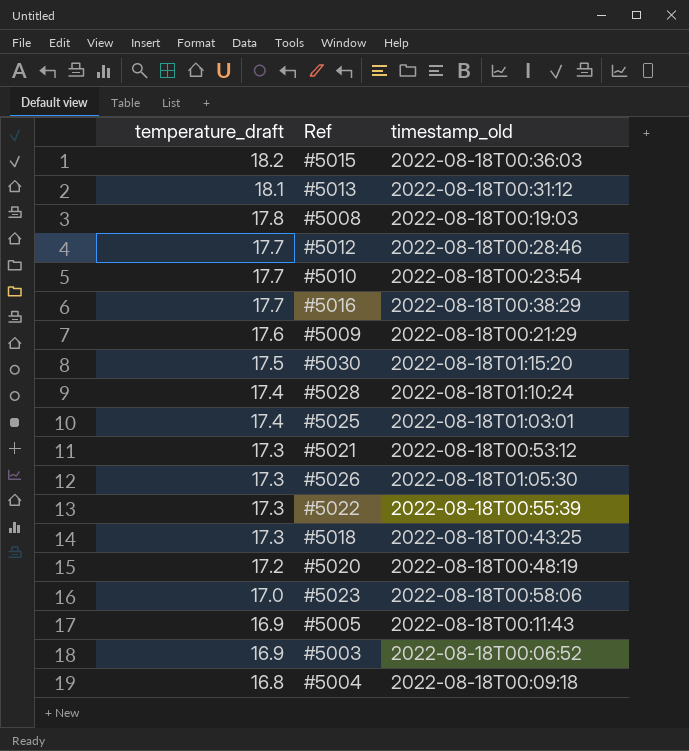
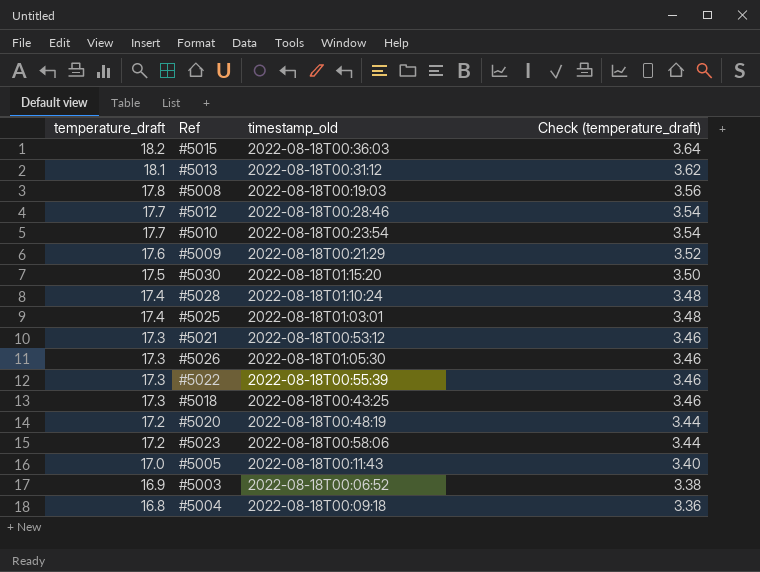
column Check (temperature_draft) | formula: none -> [temperature_draft] * 0.2
row #5016: 17.7 | 2022-08-18T00:38:29 -> none
#5023 | temperature_draft: 17.0 -> 17.2
#5005 | temperature_draft: 16.9 -> 17.0

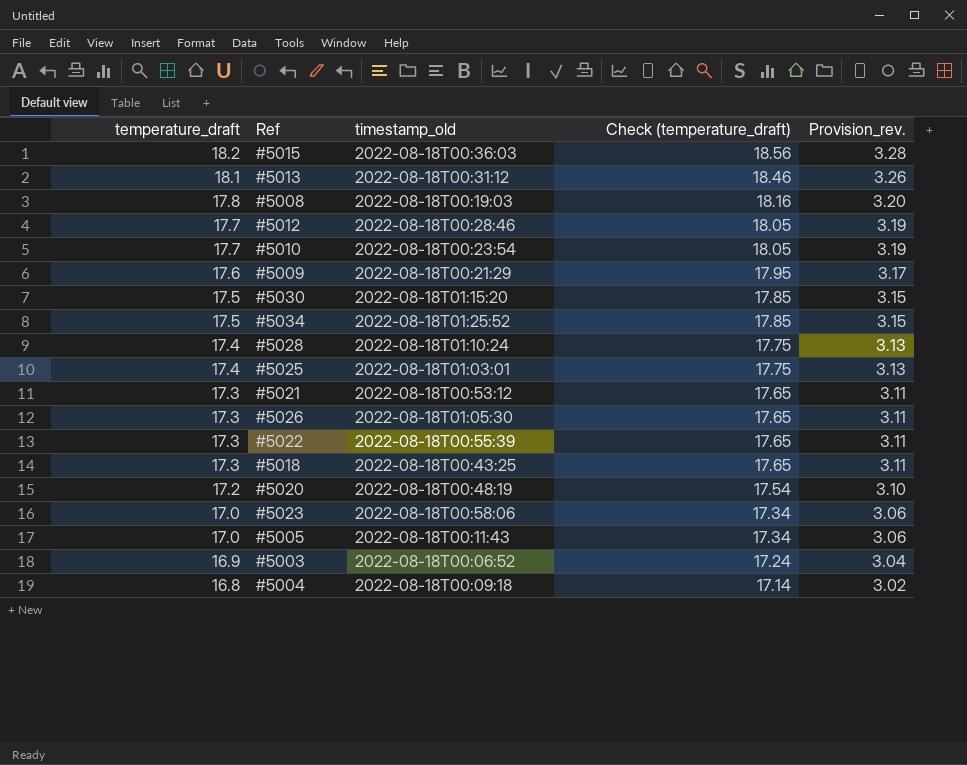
column Check (temperature_draft) | formula: [temperature_draft] * 0.2 -> [temperature_draft] * 1.02
column Provision_rev. | formula: none -> [temperature_draft] * 0.18
row #5034: none -> 17.5 | 2022-08-18T01:25:52 | 17.85 | 3.15
#5023 | temperature_draft: 17.2 -> 17.0

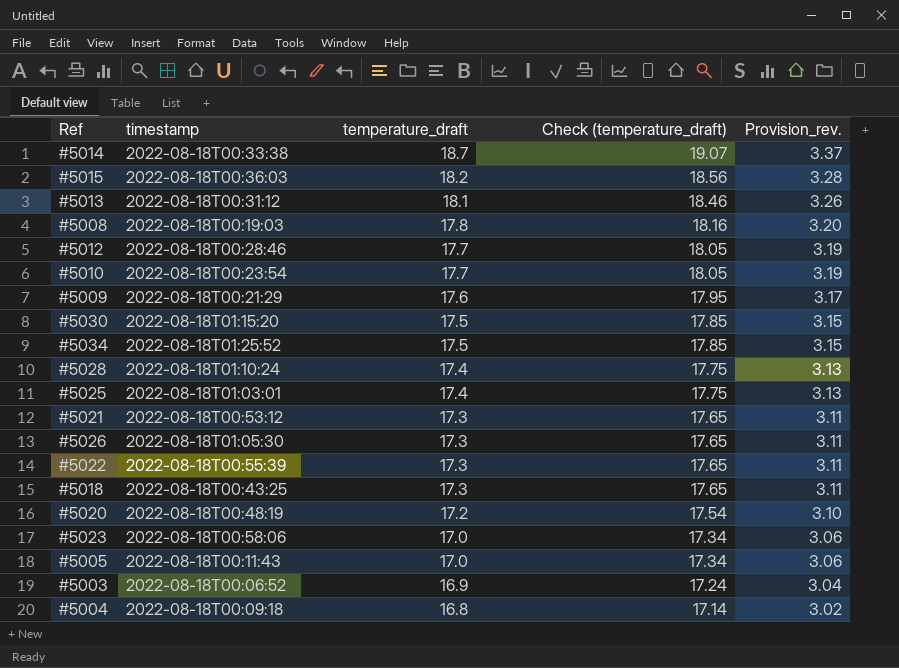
column name: timestamp_old -> timestamp
column temperature_draft | position: 1 -> 3
row #5014: none -> 2022-08-18T00:33:38 | 18.7 | 19.07 | 3.37

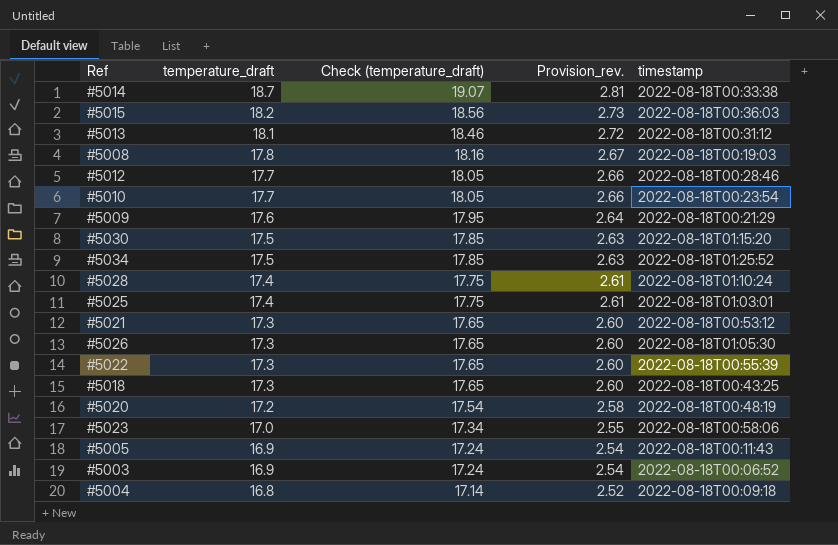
column Provision_rev. | formula: [temperature_draft] * 0.18 -> [temperature_draft] * 0.15
column timestamp | position: 2 -> 5
#5005 | temperature_draft: 17.0 -> 16.9
#5005 | Check (temperature_draft): 17.34 -> 17.24

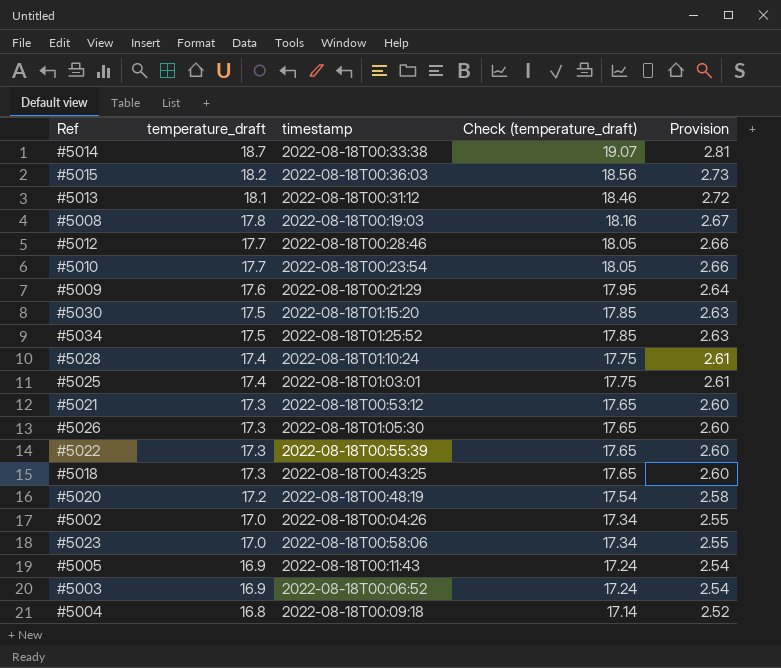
column timestamp | position: 5 -> 3
column name: Provision_rev. -> Provision
row #5002: none -> 17.0 | 2022-08-18T00:04:26 | 17.34 | 2.55

